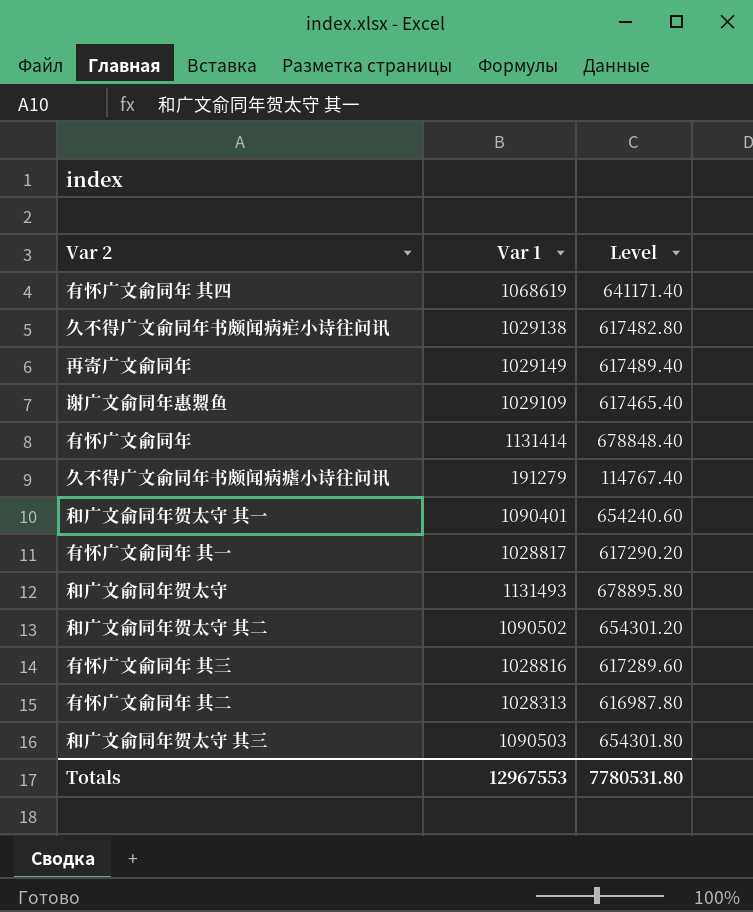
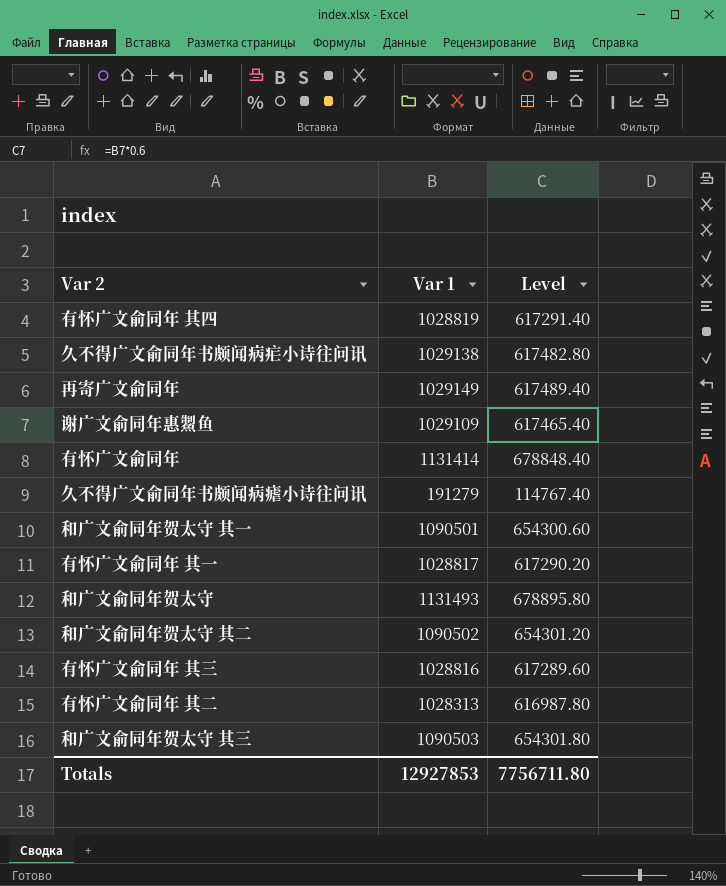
有怀广文俞同年 其四 | Var 1: 1068619 -> 1028819
有怀广文俞同年 其四 | Level: 641171.40 -> 617291.40
和广文俞同年贺太守 其一 | Var 1: 1090401 -> 1090501
和广文俞同年贺太守 其一 | Level: 654240.60 -> 654300.60
Totals | Var 1: 12967553 -> 12927853
Totals | Level: 7780531.80 -> 7756711.80

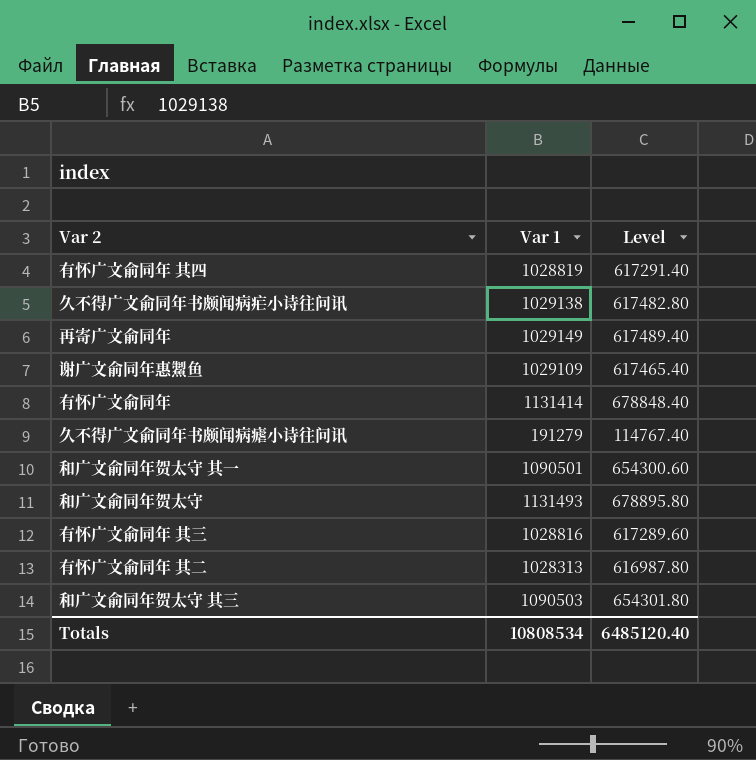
row 有怀广文俞同年 其一: 1028817 | 617290.20 -> none
row 和广文俞同年贺太守 其二: 1090502 | 654301.20 -> none
Totals | Var 1: 12927853 -> 10808534
Totals | Level: 7756711.80 -> 6485120.40

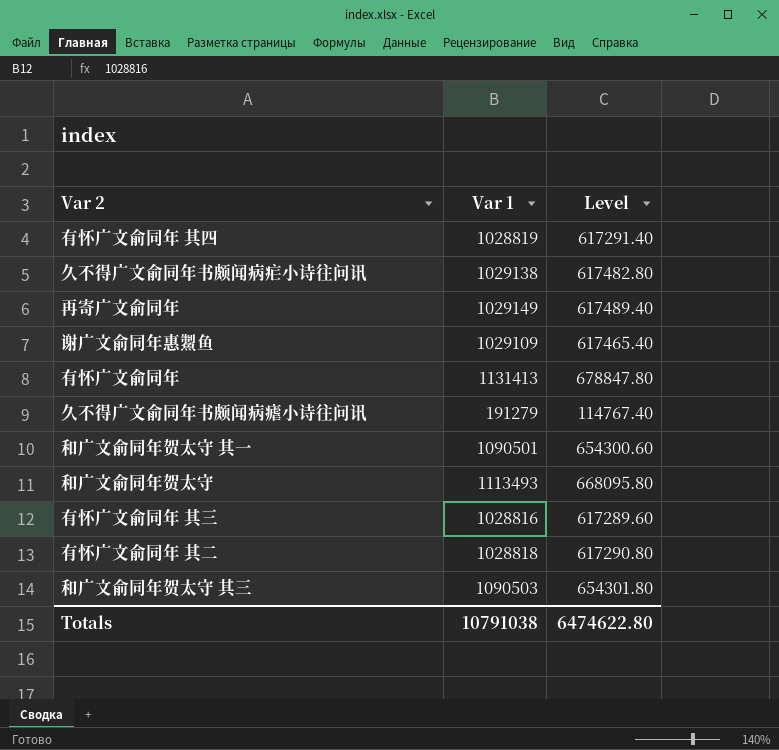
有怀广文俞同年 | Var 1: 1131414 -> 1131413
有怀广文俞同年 | Level: 678848.40 -> 678847.80
和广文俞同年贺太守 | Var 1: 1131493 -> 1113493
和广文俞同年贺太守 | Level: 678895.80 -> 668095.80
有怀广文俞同年 其二 | Var 1: 1028313 -> 1028818
有怀广文俞同年 其二 | Level: 616987.80 -> 617290.80
Totals | Var 1: 10808534 -> 10791038
Totals | Level: 6485120.40 -> 6474622.80

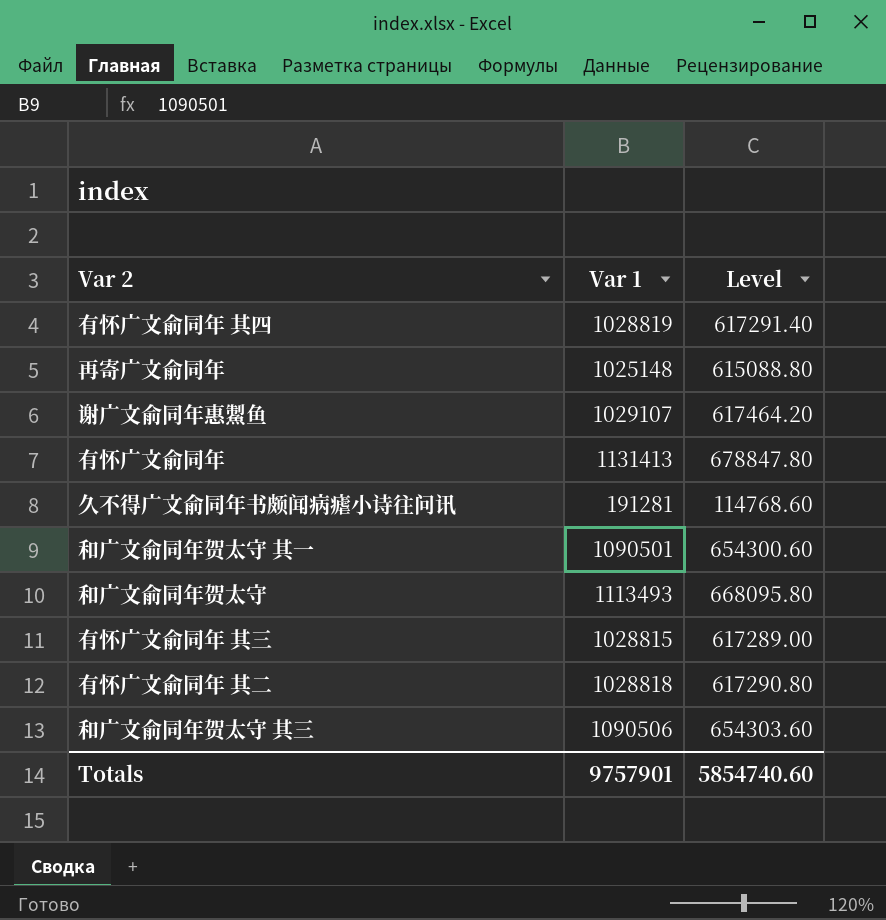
row 久不得广文俞同年书颇闻病疟小诗往问讯: 1029138 | 617482.80 -> none
再寄广文俞同年 | Var 1: 1029149 -> 1025148
再寄广文俞同年 | Level: 617489.40 -> 615088.80
谢广文俞同年惠䱥鱼 | Var 1: 1029109 -> 1029107
谢广文俞同年惠䱥鱼 | Level: 617465.40 -> 617464.20
久不得广文俞同年书颇闻病瘧小诗往问讯 | Var 1: 191279 -> 191281
久不得广文俞同年书颇闻病瘧小诗往问讯 | Level: 114767.40 -> 114768.60
有怀广文俞同年 其三 | Var 1: 1028816 -> 1028815
有怀广文俞同年 其三 | Level: 617289.60 -> 617289.00
和广文俞同年贺太守 其三 | Var 1: 1090503 -> 1090506
和广文俞同年贺太守 其三 | Level: 654301.80 -> 654303.60
Totals | Var 1: 10791038 -> 9757901
Totals | Level: 6474622.80 -> 5854740.60

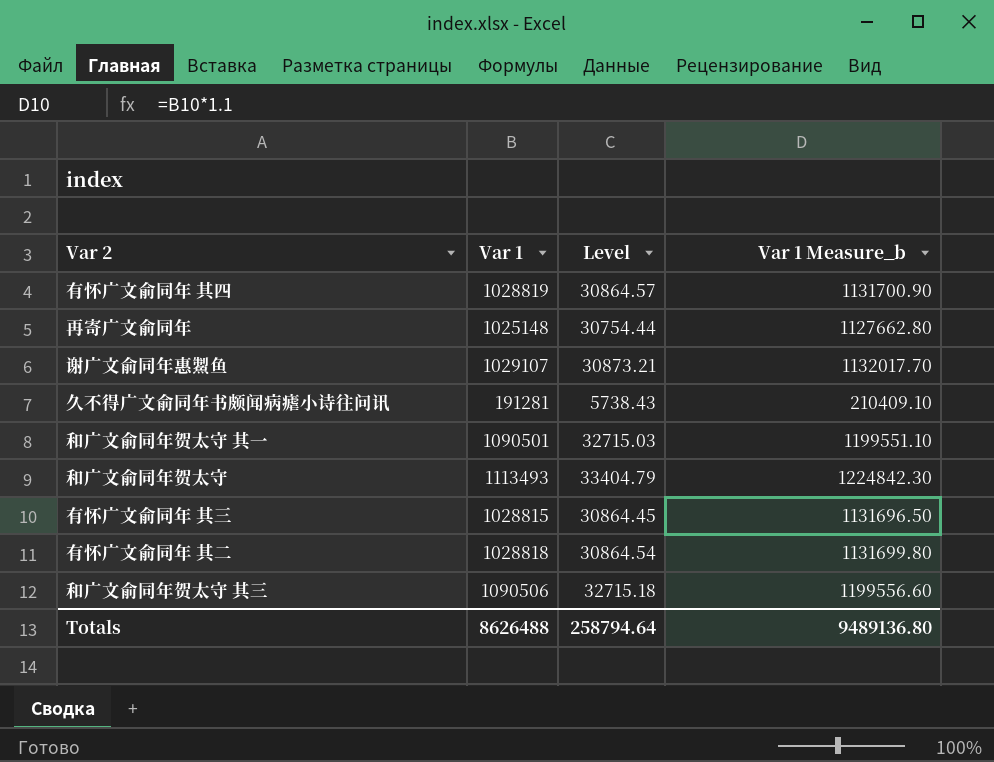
column Level | formula: [Var 1] * 0.6 -> [Var 1] * 0.03
column Var 1 Measure_b | formula: none -> [Var 1] * 1.1
row 有怀广文俞同年: 1131413 | 678847.80 -> none
Totals | Var 1: 9757901 -> 8626488
Totals | Level: 5854740.60 -> 258794.64

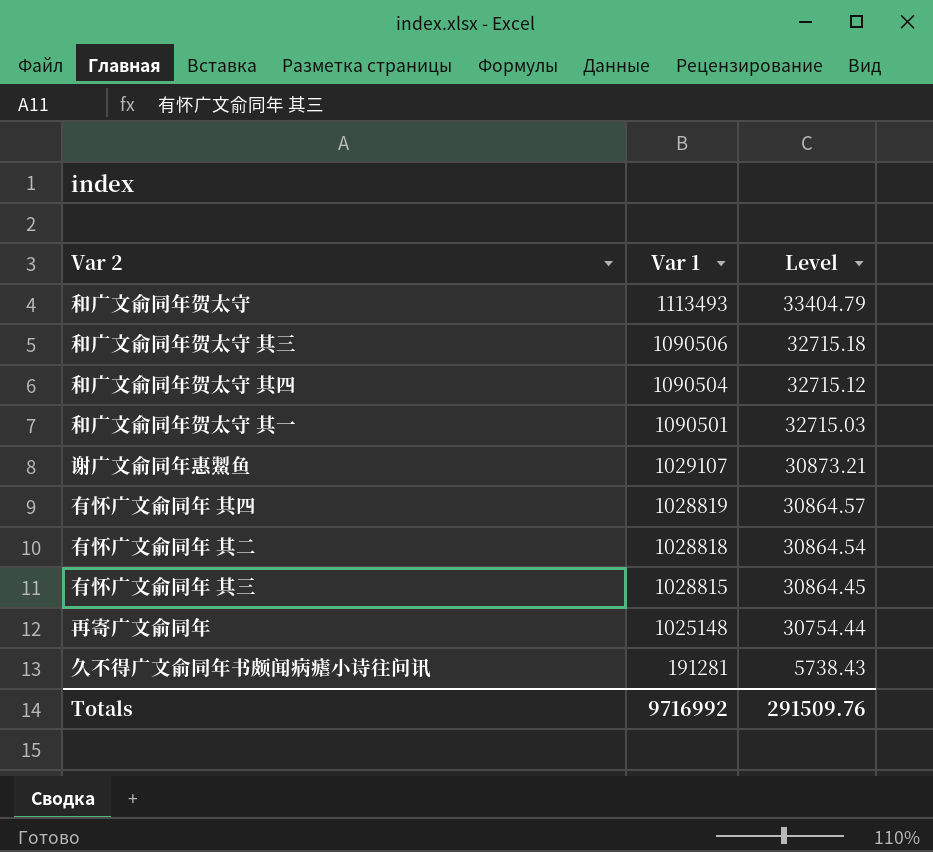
row order: none -> Var 1 descending
column Var 1 Measure_b | formula: [Var 1] * 1.1 -> none
row 和广文俞同年贺太守 其四: none -> 1090504 | 32715.12
Totals | Var 1: 8626488 -> 9716992
Totals | Level: 258794.64 -> 291509.76

